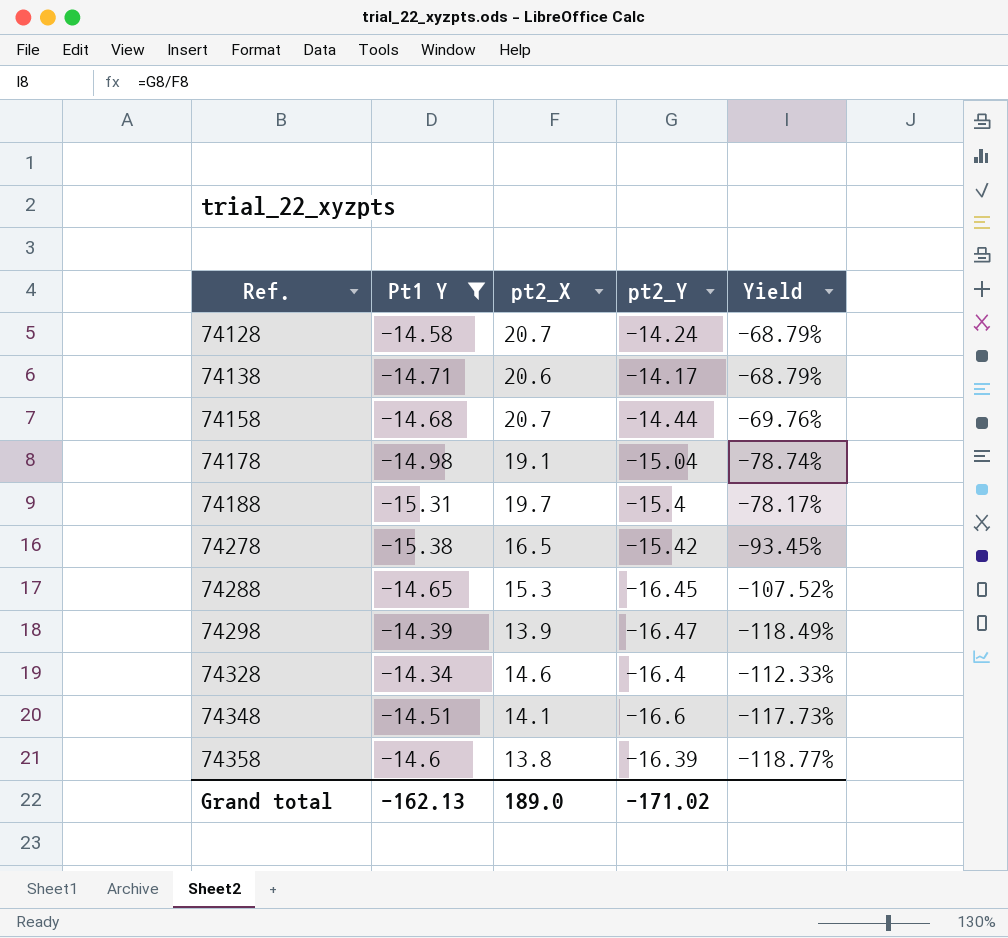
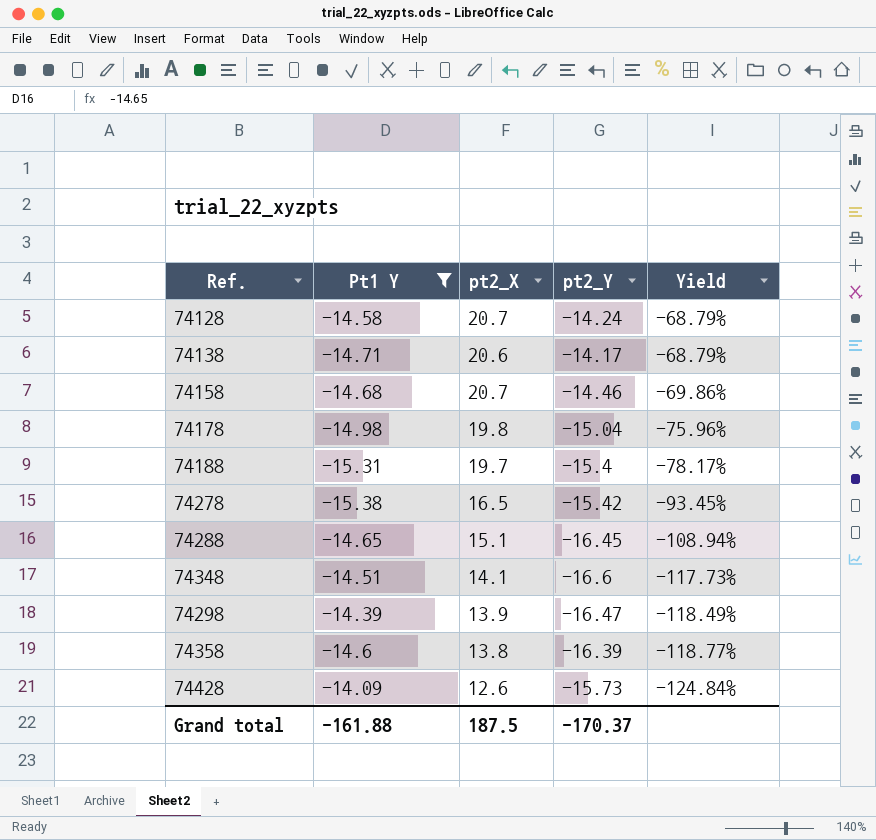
row order: Ref. ascending -> Yield descending
row 74328: -14.34 | 14.6 | -16.4 | -112.33% -> none
74158 | pt2_Y: -14.44 -> -14.46
74158 | Yield: -69.76% -> -69.86%
74178 | pt2_X: 19.1 -> 19.8
74178 | Yield: -78.74% -> -75.96%
74288 | pt2_X: 15.3 -> 15.1
74288 | Yield: -107.52% -> -108.94%
row 74428: none -> -14.09 | 12.6 | -15.73 | -124.84%
Grand total | Pt1 Y: -162.13 -> -161.88
Grand total | pt2_X: 189.0 -> 187.5
Grand total | pt2_Y: -171.02 -> -170.37

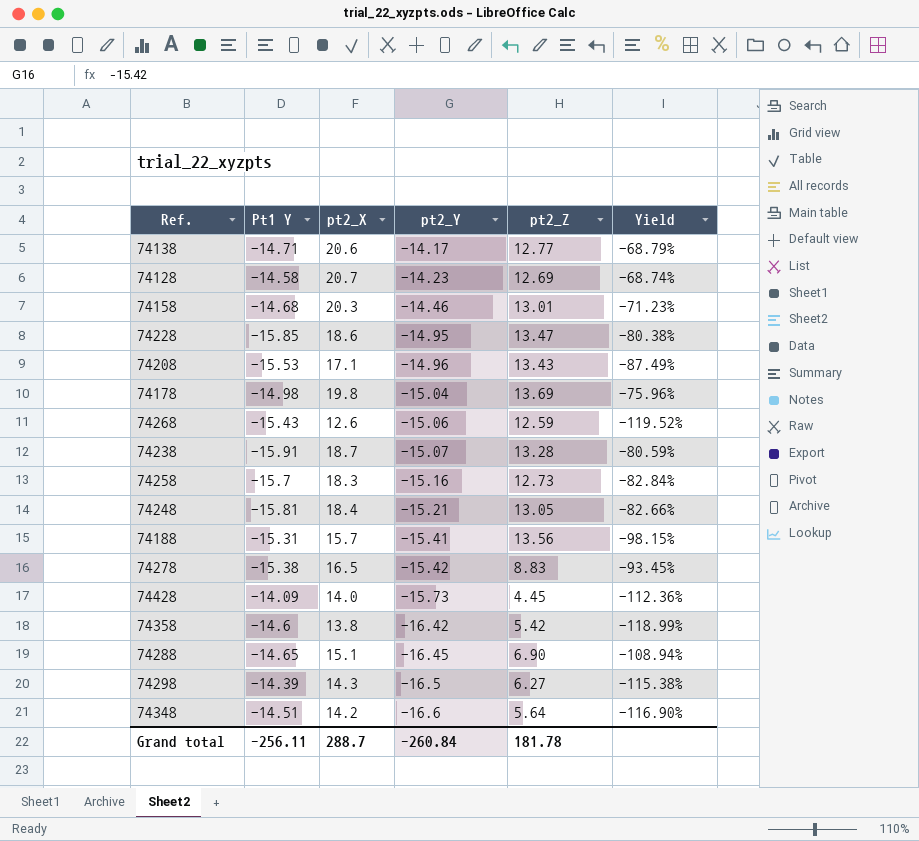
filter: Pt1 Y >= -15.38 -> none
row order: Yield descending -> pt2_Y descending
column pt2_Z | position: none -> 5
74128 | pt2_Y: -14.24 -> -14.23
74128 | Yield: -68.79% -> -68.74%
74158 | pt2_X: 20.7 -> 20.3
74158 | Yield: -69.86% -> -71.23%
74188 | pt2_X: 19.7 -> 15.7
74188 | pt2_Y: -15.4 -> -15.41
74188 | Yield: -78.17% -> -98.15%
74428 | pt2_X: 12.6 -> 14.0
74428 | Yield: -124.84% -> -112.36%
74358 | pt2_Y: -16.39 -> -16.42
74358 | Yield: -118.77% -> -118.99%
74298 | pt2_X: 13.9 -> 14.3
74298 | pt2_Y: -16.47 -> -16.5
74298 | Yield: -118.49% -> -115.38%
74348 | pt2_X: 14.1 -> 14.2
74348 | Yield: -117.73% -> -116.90%
Grand total | Pt1 Y: -161.88 -> -256.11
Grand total | pt2_X: 187.5 -> 288.7
Grand total | pt2_Y: -170.37 -> -260.84

